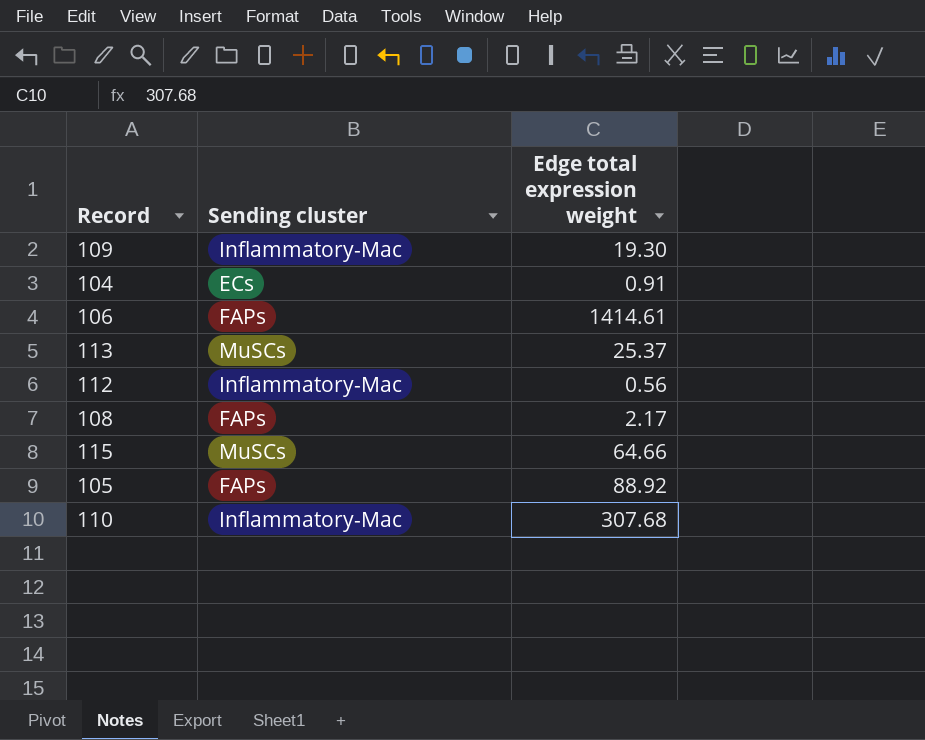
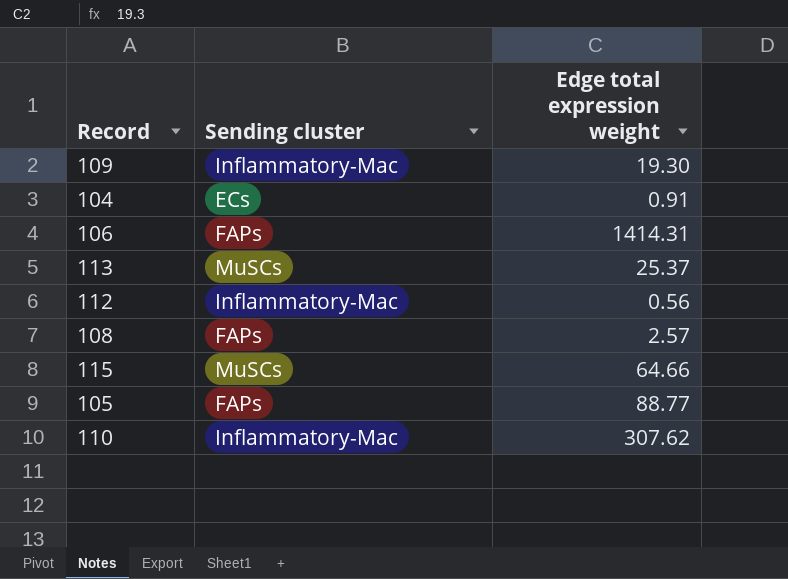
106 | Edge total expression weight: 1414.61 -> 1414.31
108 | Edge total expression weight: 2.17 -> 2.57
105 | Edge total expression weight: 88.92 -> 88.77
110 | Edge total expression weight: 307.68 -> 307.62

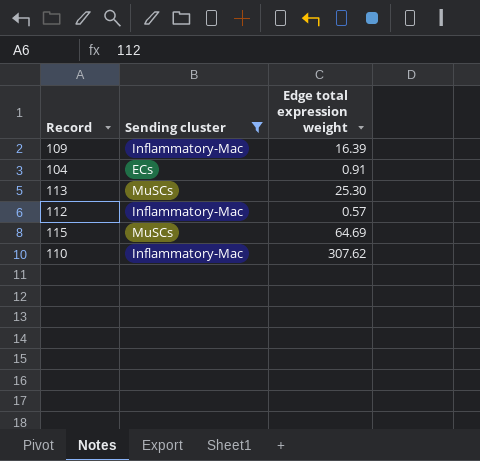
filter: none -> Sending cluster != FAPs
109 | Edge total expression weight: 19.30 -> 16.39
113 | Edge total expression weight: 25.37 -> 25.30
112 | Edge total expression weight: 0.56 -> 0.57
115 | Edge total expression weight: 64.66 -> 64.69

